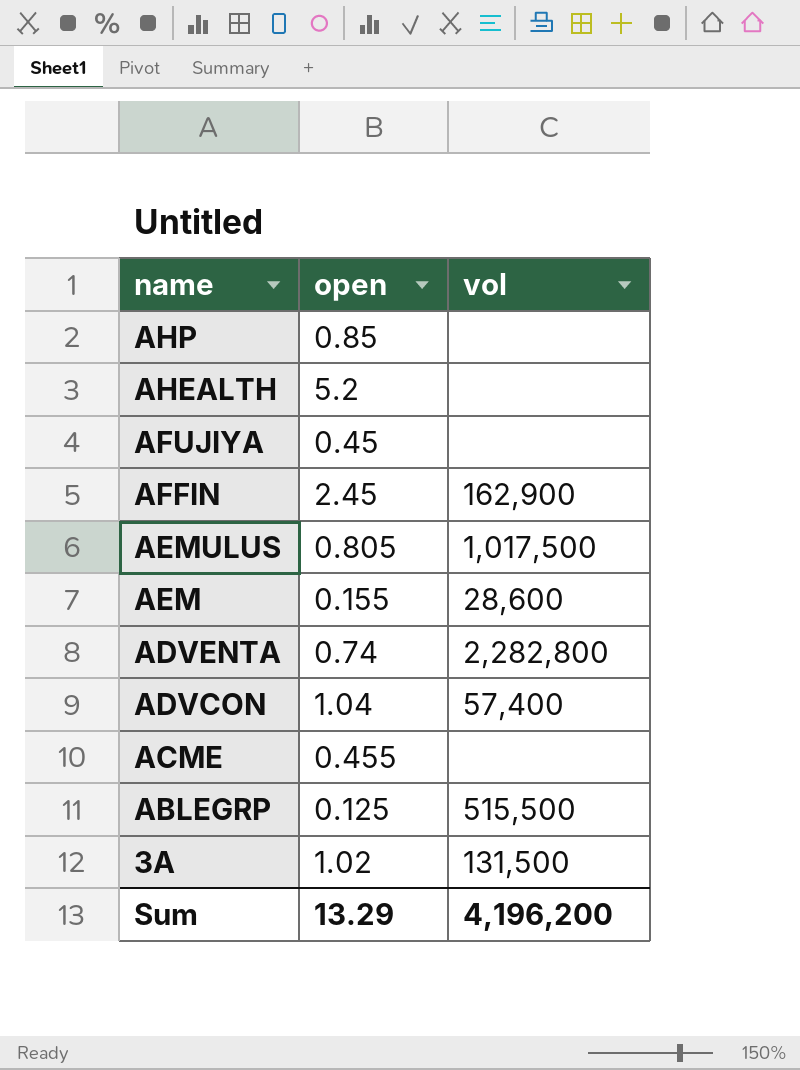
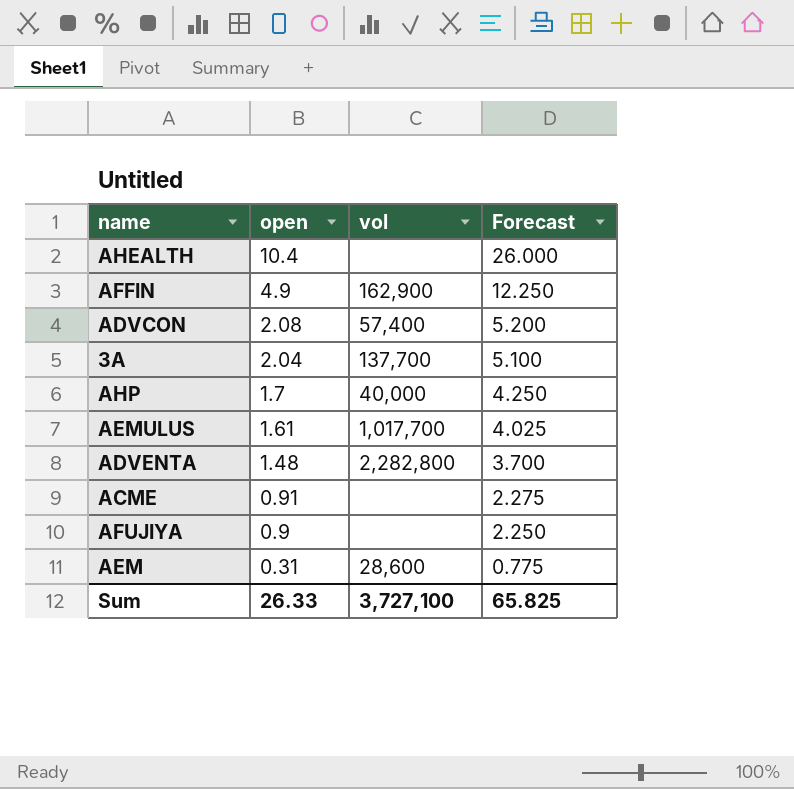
row order: name descending -> open descending
column Forecast | formula: none -> [open] * 2.5
row ABLEGRP: 0.125 | 515,500 -> none
AHEALTH | open: 5.2 -> 10.4
AFFIN | open: 2.45 -> 4.9
ADVCON | open: 1.04 -> 2.08
3A | open: 1.02 -> 2.04
3A | vol: 131,500 -> 137,700
AHP | open: 0.85 -> 1.7
AHP | vol: none -> 40,000
AEMULUS | open: 0.805 -> 1.61
AEMULUS | vol: 1,017,500 -> 1,017,700
ADVENTA | open: 0.74 -> 1.48
ACME | open: 0.455 -> 0.91
AFUJIYA | open: 0.45 -> 0.9
AEM | open: 0.155 -> 0.31
Sum | open: 13.29 -> 26.33
Sum | vol: 4,196,200 -> 3,727,100

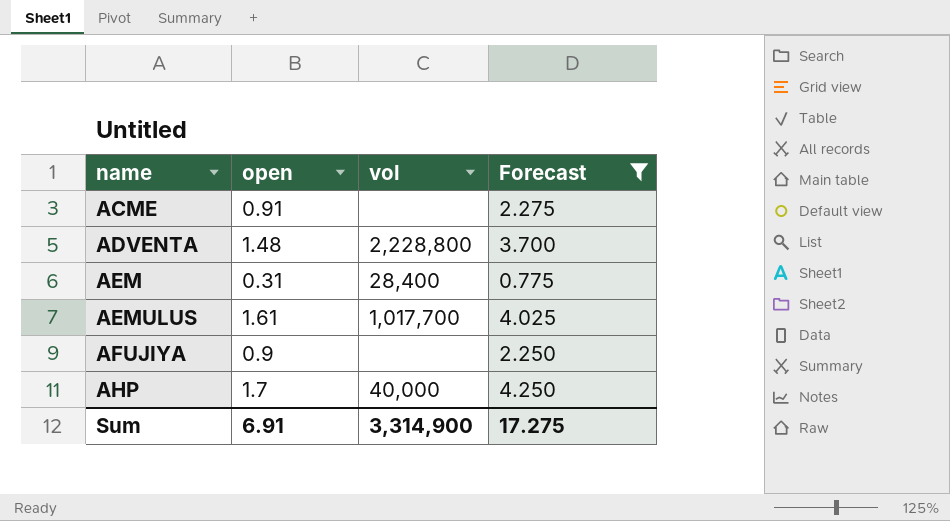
filter: none -> Forecast <= 4.250
row order: open descending -> name ascending
ADVENTA | vol: 2,282,800 -> 2,228,800
AEM | vol: 28,600 -> 28,400
Sum | open: 26.33 -> 6.91
Sum | vol: 3,727,100 -> 3,314,900
Sum | Forecast: 65.825 -> 17.275

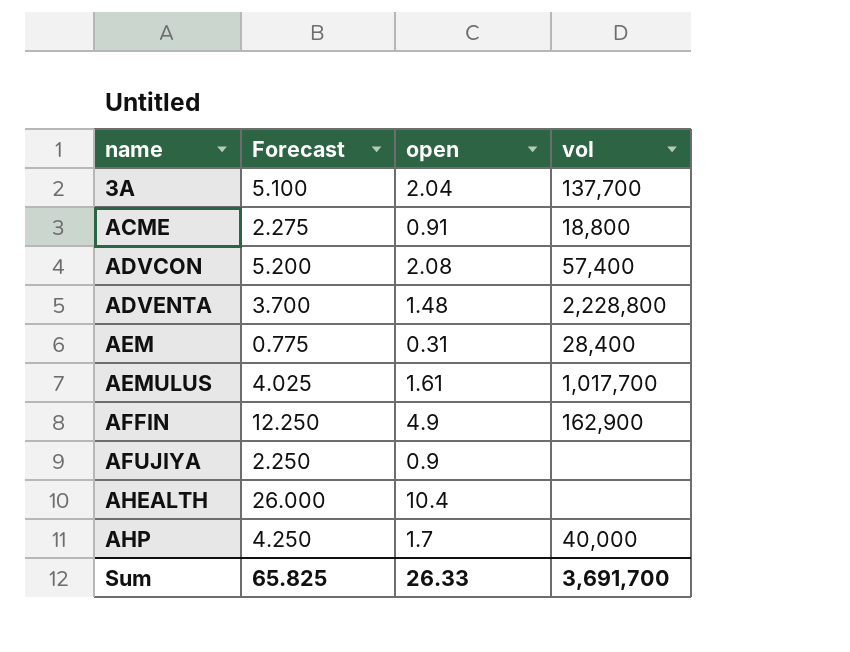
filter: Forecast <= 4.250 -> none
column Forecast | position: 4 -> 2
ACME | vol: none -> 18,800
Sum | Forecast: 17.275 -> 65.825
Sum | open: 6.91 -> 26.33
Sum | vol: 3,314,900 -> 3,691,700

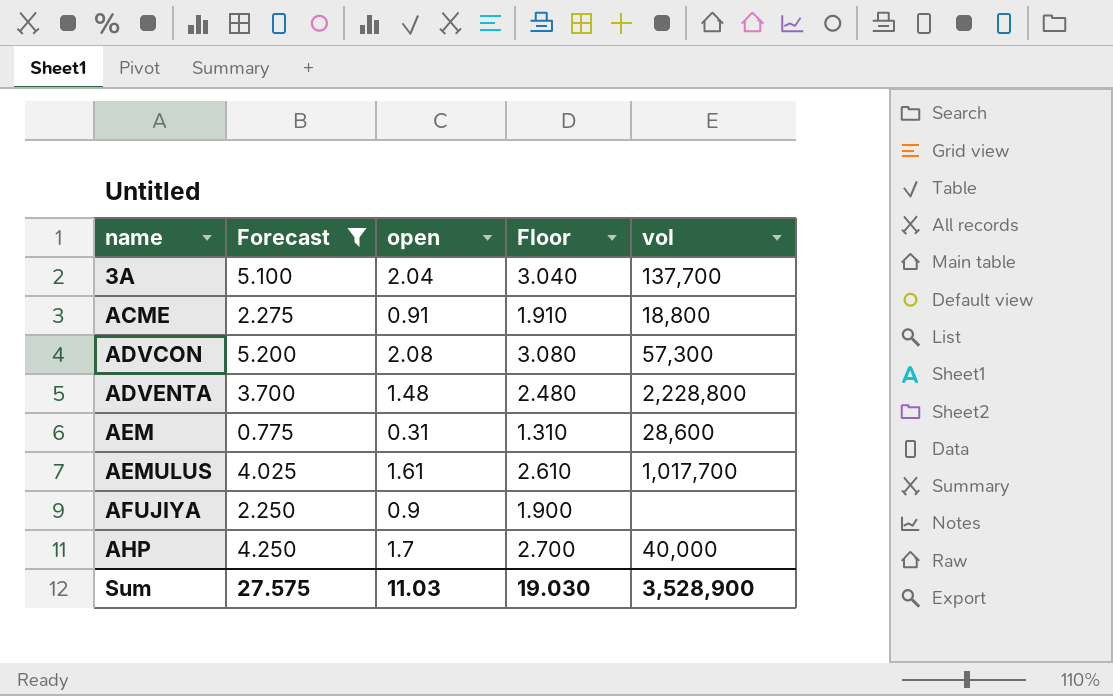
filter: none -> Forecast <= 5.200
column Floor | formula: none -> [open] + 1
ADVCON | vol: 57,400 -> 57,300
AEM | vol: 28,400 -> 28,600
Sum | Forecast: 65.825 -> 27.575
Sum | open: 26.33 -> 11.03
Sum | vol: 3,691,700 -> 3,528,900

